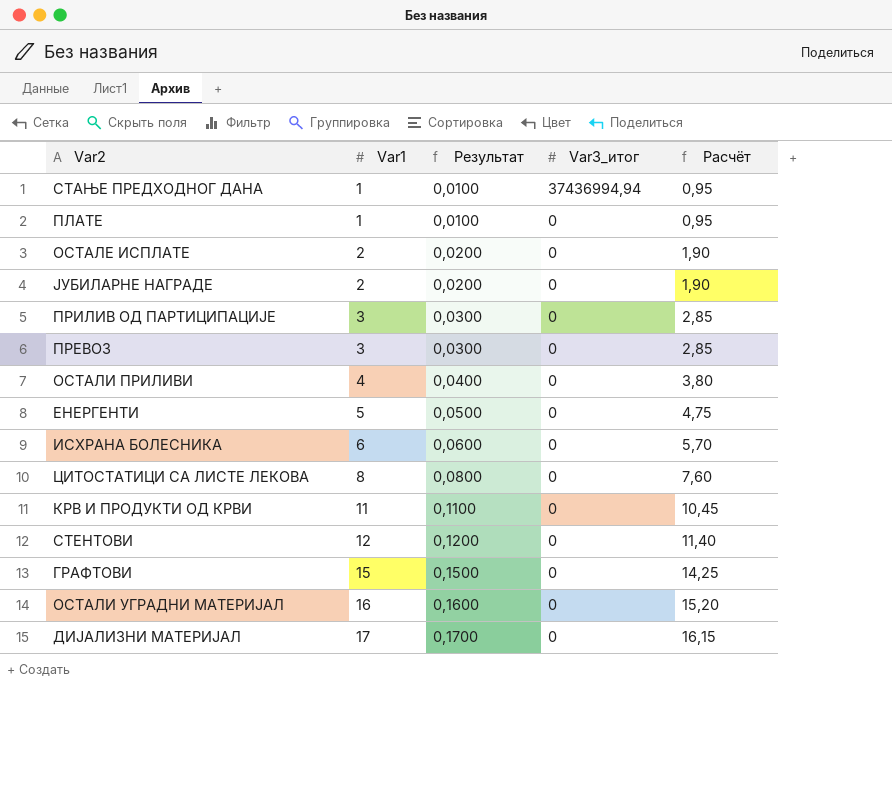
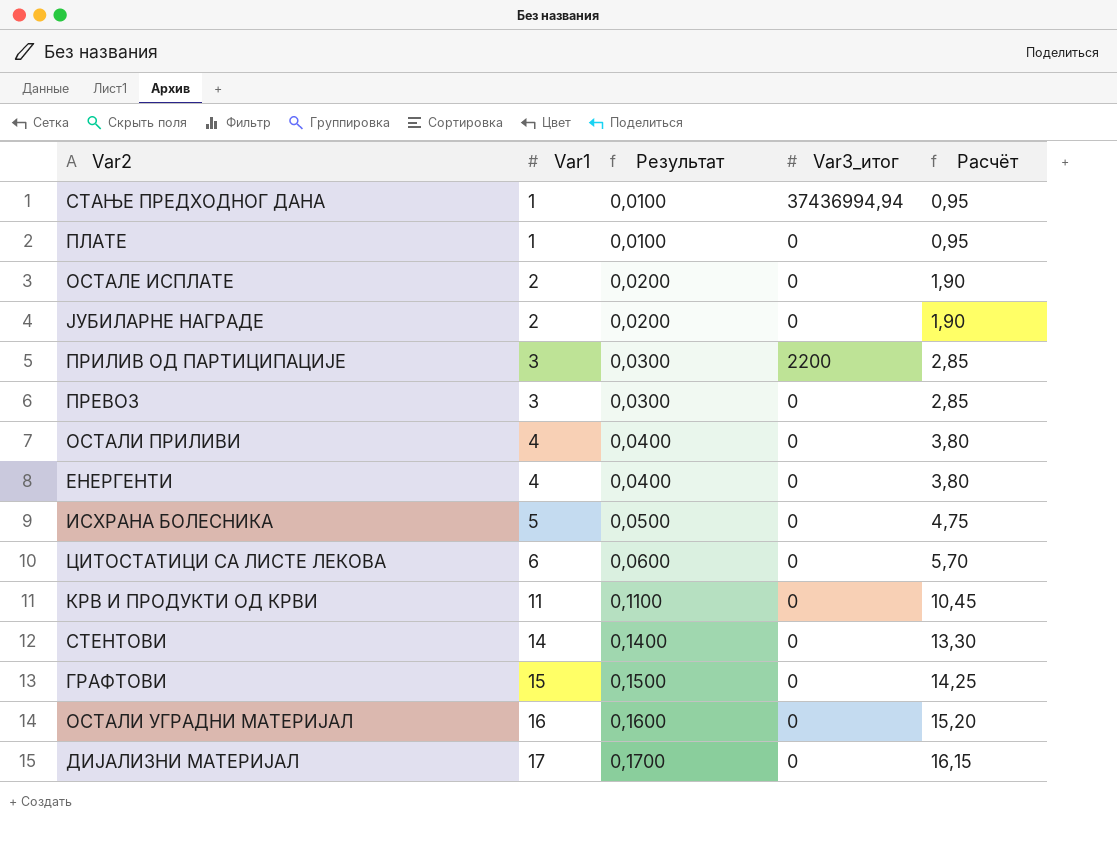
ПРИЛИВ ОД ПАРТИЦИПАЦИЈЕ | Var3_итог: 0 -> 2200
ЕНЕРГЕНТИ | Var1: 5 -> 4
ЕНЕРГЕНТИ | Результат: 0,0500 -> 0,0400
ЕНЕРГЕНТИ | Расчёт: 4,75 -> 3,80
ИСХРАНА БОЛЕСНИКА | Var1: 6 -> 5
ИСХРАНА БОЛЕСНИКА | Результат: 0,0600 -> 0,0500
ИСХРАНА БОЛЕСНИКА | Расчёт: 5,70 -> 4,75
ЦИТОСТАТИЦИ СА ЛИСТЕ ЛЕКОВА | Var1: 8 -> 6
ЦИТОСТАТИЦИ СА ЛИСТЕ ЛЕКОВА | Результат: 0,0800 -> 0,0600
ЦИТОСТАТИЦИ СА ЛИСТЕ ЛЕКОВА | Расчёт: 7,60 -> 5,70
СТЕНТОВИ | Var1: 12 -> 14
СТЕНТОВИ | Результат: 0,1200 -> 0,1400
СТЕНТОВИ | Расчёт: 11,40 -> 13,30

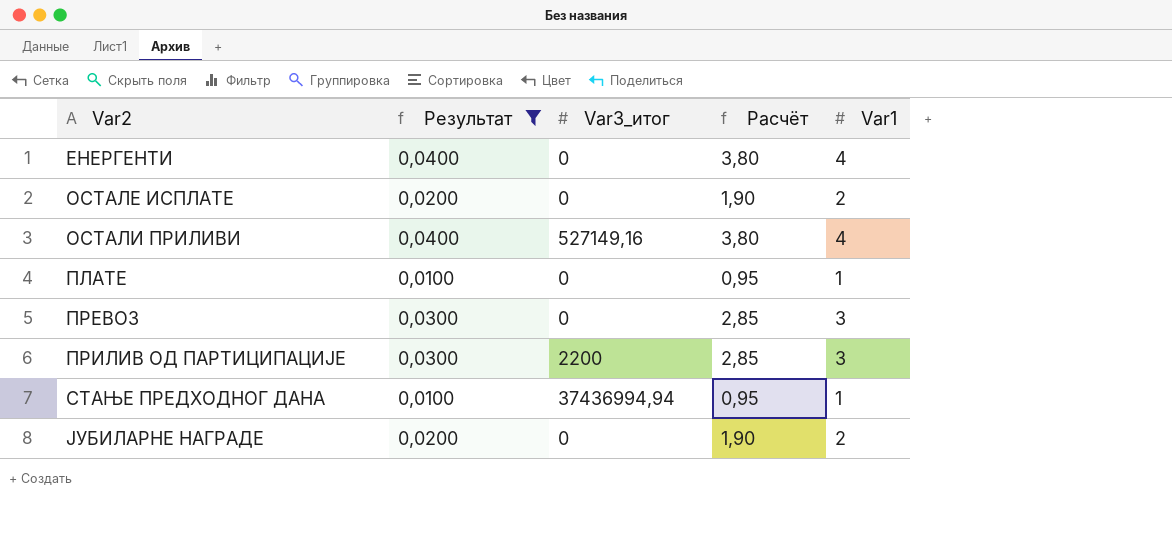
filter: none -> Результат <= 0,0400
row order: Var1 ascending -> Var2 ascending
column Var1 | position: 2 -> 5
ОСТАЛИ ПРИЛИВИ | Var3_итог: 0 -> 527149,16

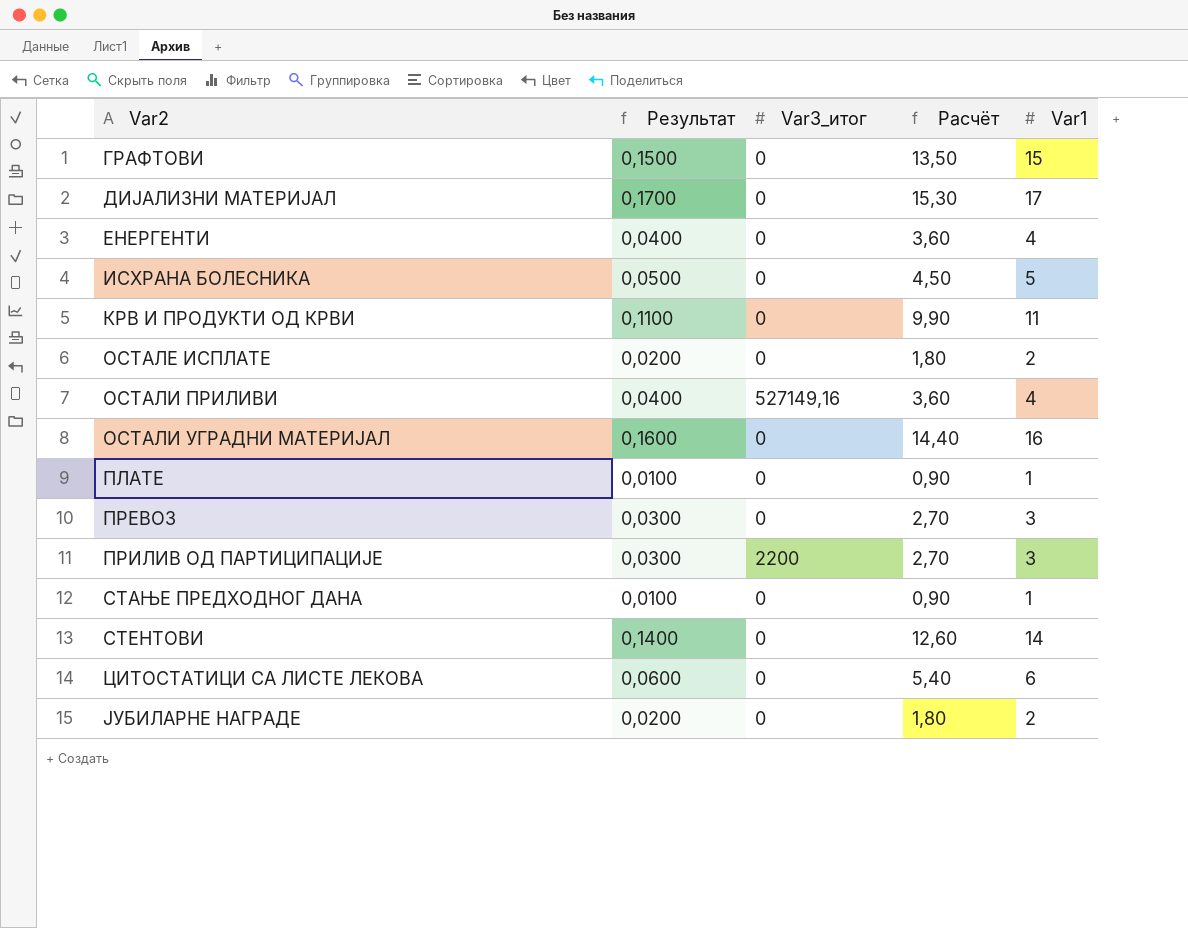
filter: Результат <= 0,0400 -> none
column Расчёт | formula: [Var1] * 0,95 -> [Var1] * 0,9
СТАЊЕ ПРЕДХОДНОГ ДАНА | Var3_итог: 37436994,94 -> 0

